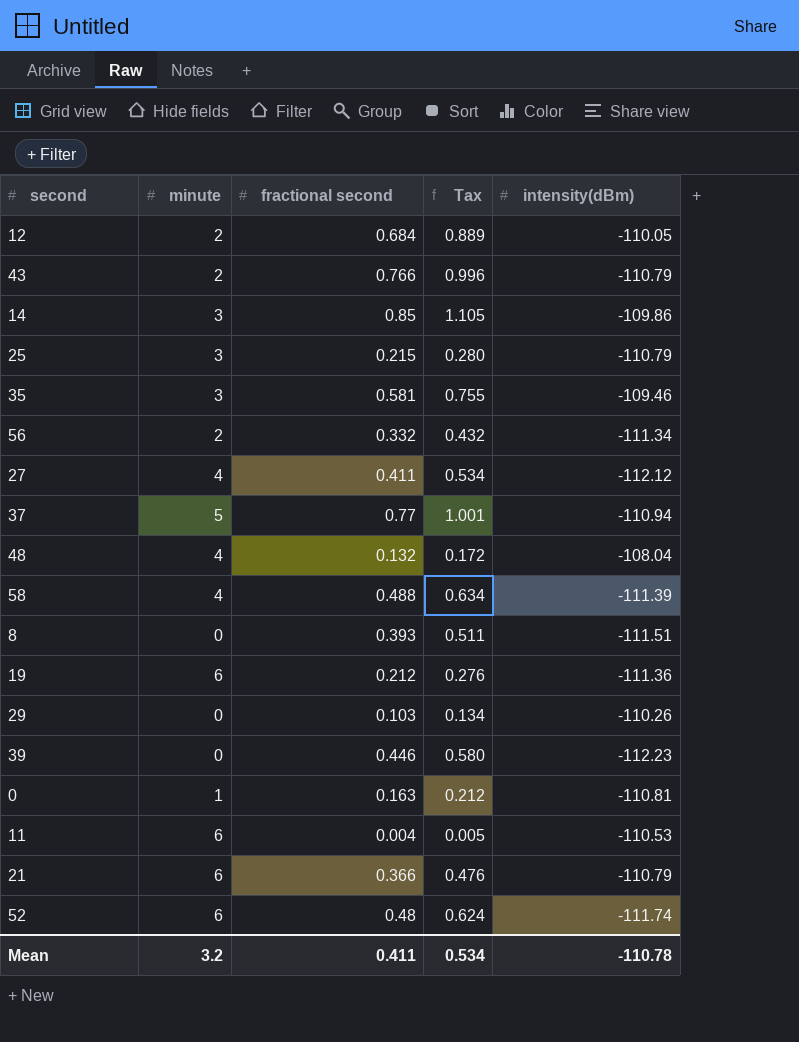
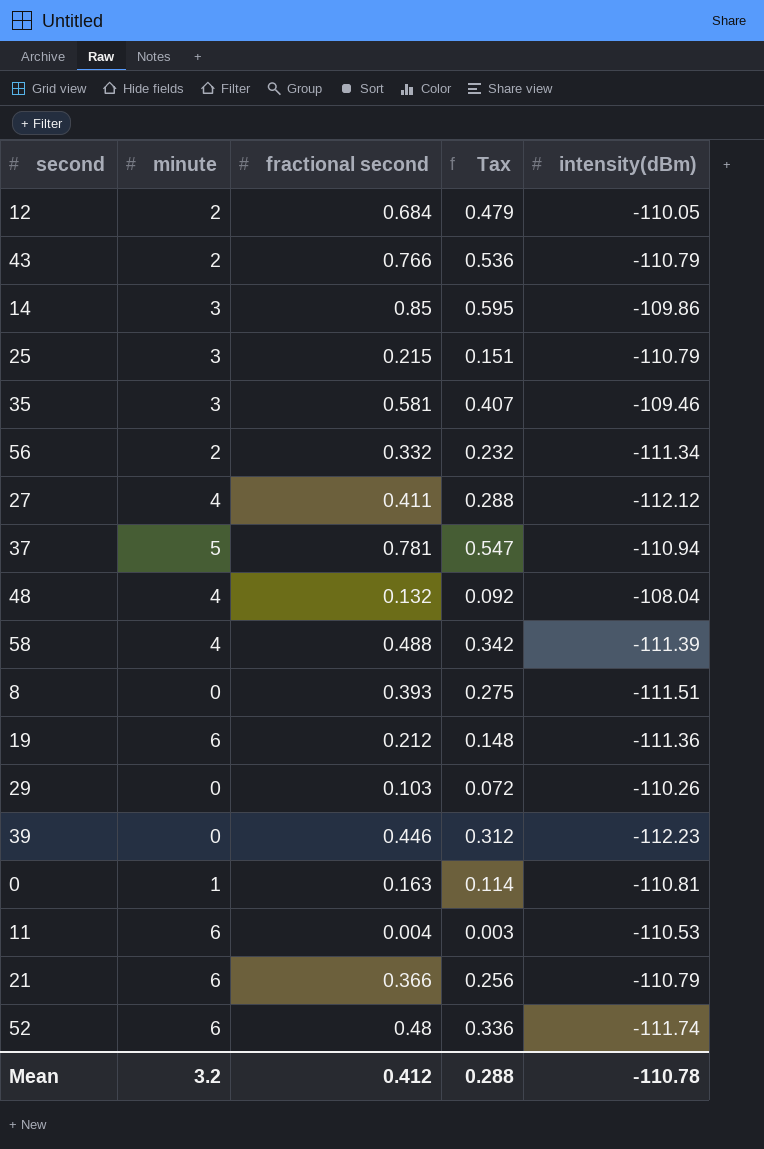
column Tax | formula: [fractional second] * 1.3 -> [fractional second] * 0.7
37 | fractional second: 0.77 -> 0.781
Mean | fractional second: 0.411 -> 0.412
Mean | Tax: 0.534 -> 0.288

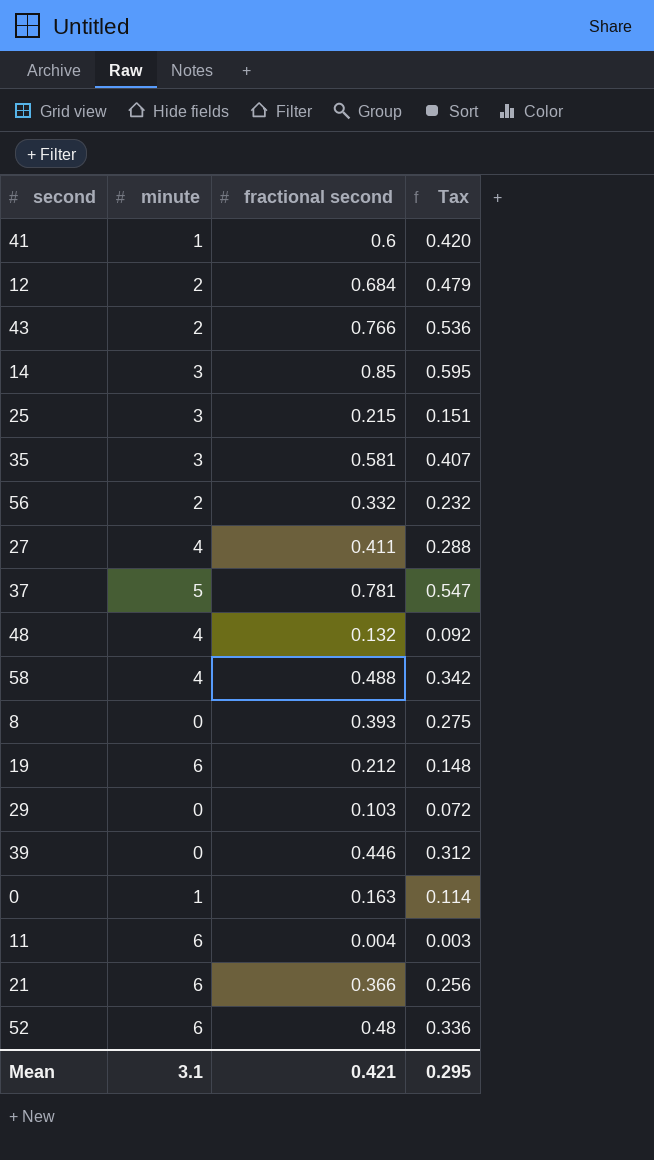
column intensity(dBm) | position: 5 -> none
row 41: none -> 1 | 0.6 | 0.420
Mean | minute: 3.2 -> 3.1
Mean | fractional second: 0.412 -> 0.421
Mean | Tax: 0.288 -> 0.295

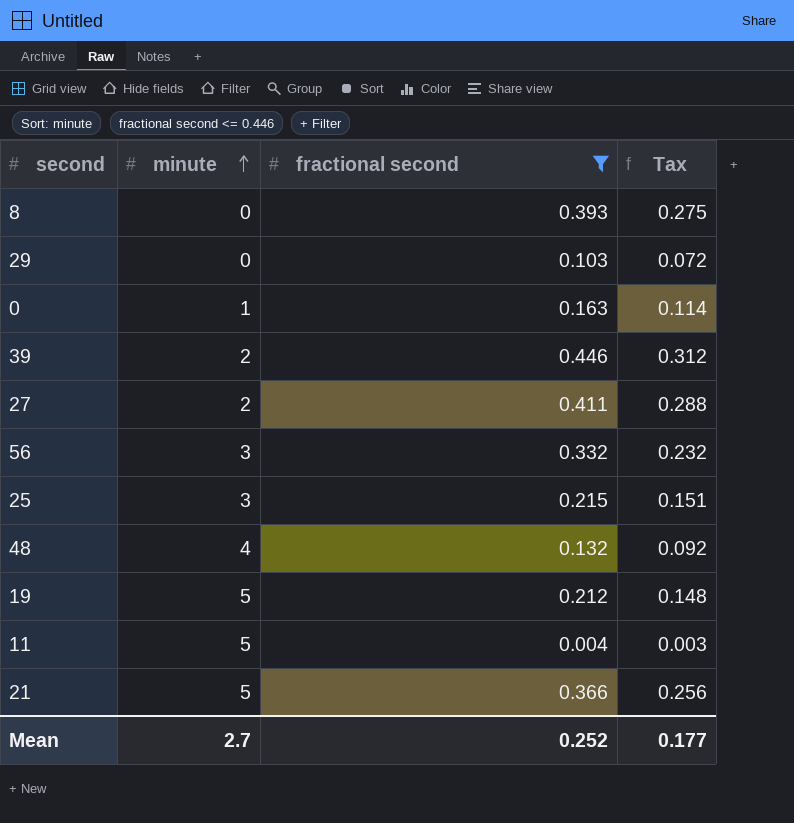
filter: none -> fractional second <= 0.446
row order: none -> minute ascending
39 | minute: 0 -> 2
27 | minute: 4 -> 2
56 | minute: 2 -> 3
19 | minute: 6 -> 5
11 | minute: 6 -> 5
21 | minute: 6 -> 5
Mean | minute: 3.1 -> 2.7
Mean | fractional second: 0.421 -> 0.252
Mean | Tax: 0.295 -> 0.177

